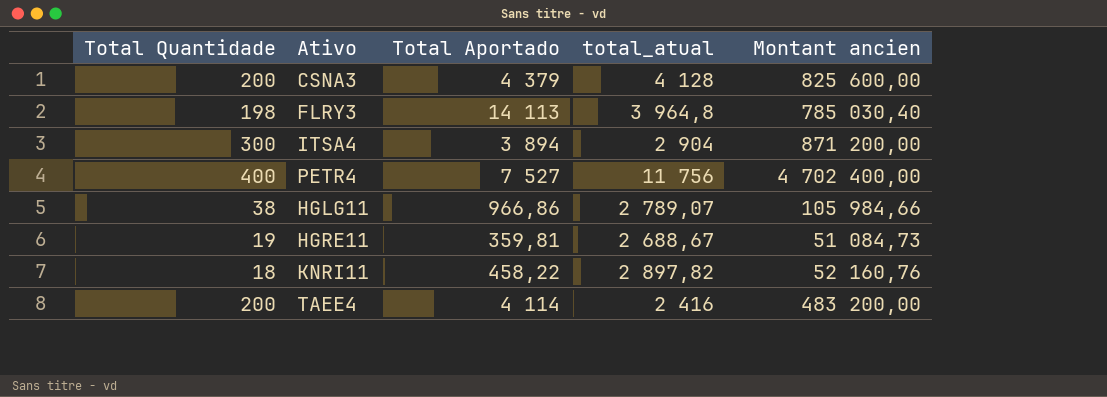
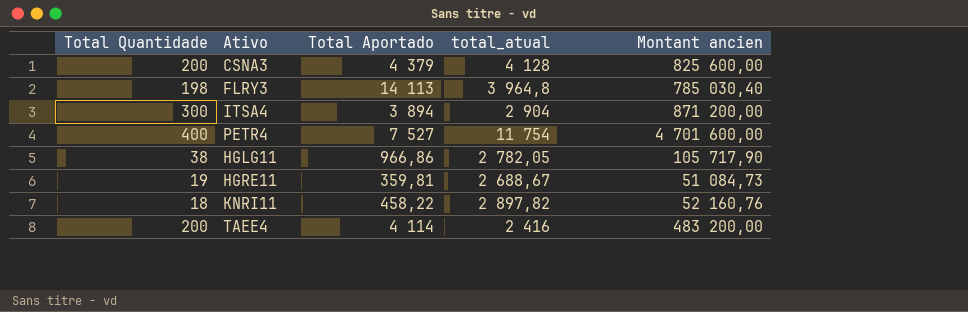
PETR4 | total_atual: 11 756 -> 11 754
PETR4 | Montant ancien: 4 702 400,00 -> 4 701 600,00
HGLG11 | total_atual: 2 789,07 -> 2 782,05
HGLG11 | Montant ancien: 105 984,66 -> 105 717,90

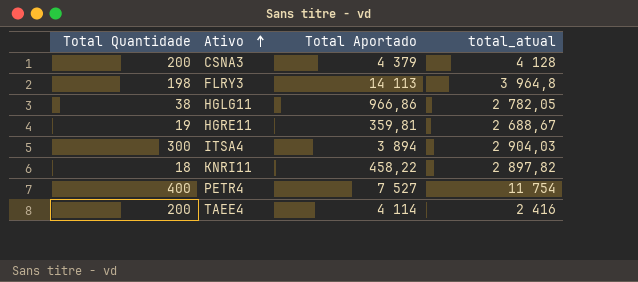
row order: none -> Ativo ascending
column Montant ancien | formula: [Total Quantidade] * [total_atual] -> none
ITSA4 | total_atual: 2 904 -> 2 904,03

